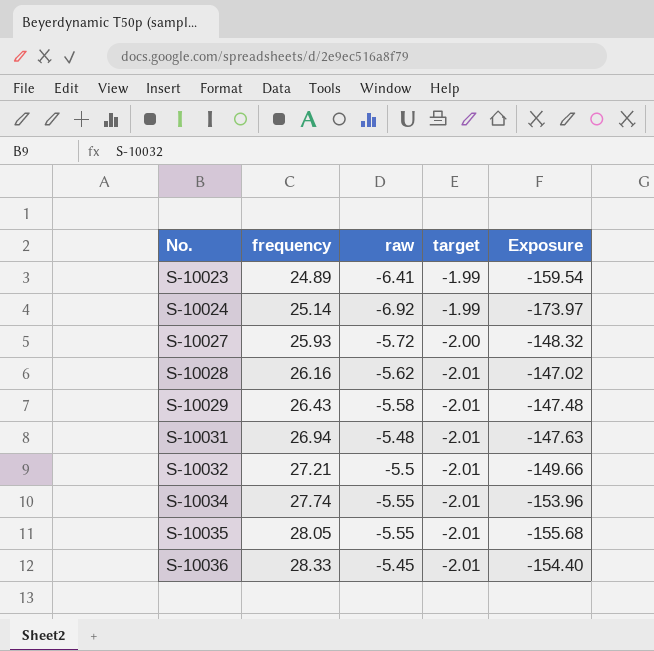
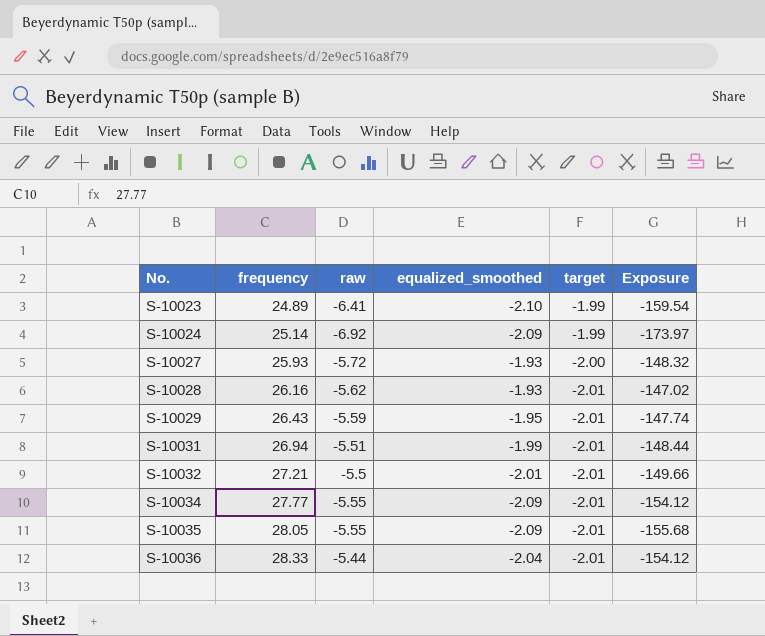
column equalized_smoothed | position: none -> 4
S-10029 | raw: -5.58 -> -5.59
S-10029 | Exposure: -147.48 -> -147.74
S-10031 | raw: -5.48 -> -5.51
S-10031 | Exposure: -147.63 -> -148.44
S-10034 | frequency: 27.74 -> 27.77
S-10034 | Exposure: -153.96 -> -154.12
S-10036 | raw: -5.45 -> -5.44
S-10036 | Exposure: -154.40 -> -154.12

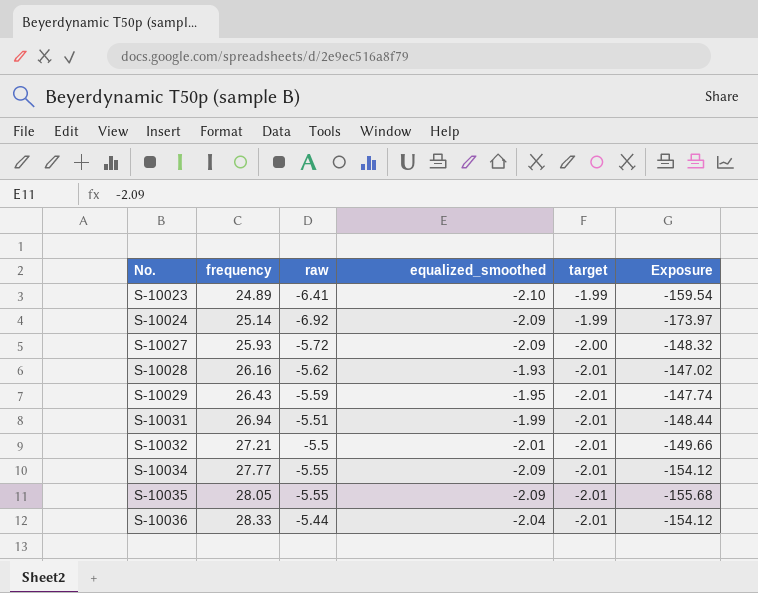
S-10027 | equalized_smoothed: -1.93 -> -2.09

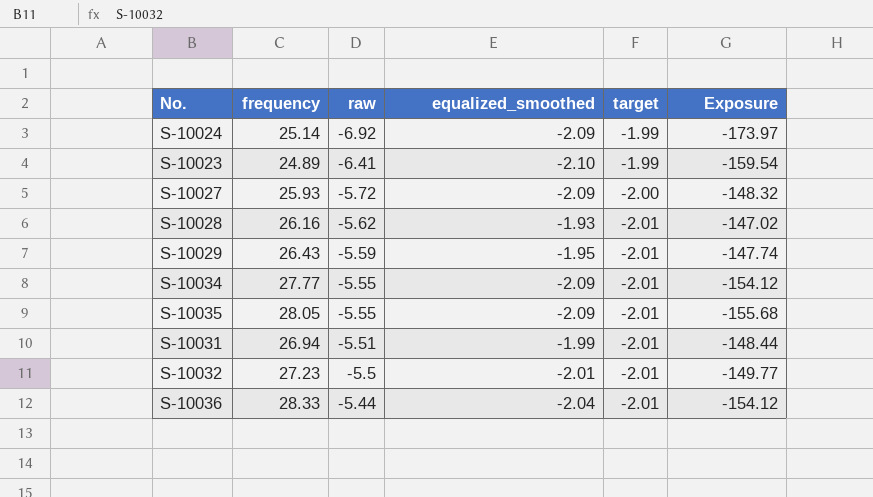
row order: No. ascending -> raw ascending
S-10032 | frequency: 27.21 -> 27.23
S-10032 | Exposure: -149.66 -> -149.77

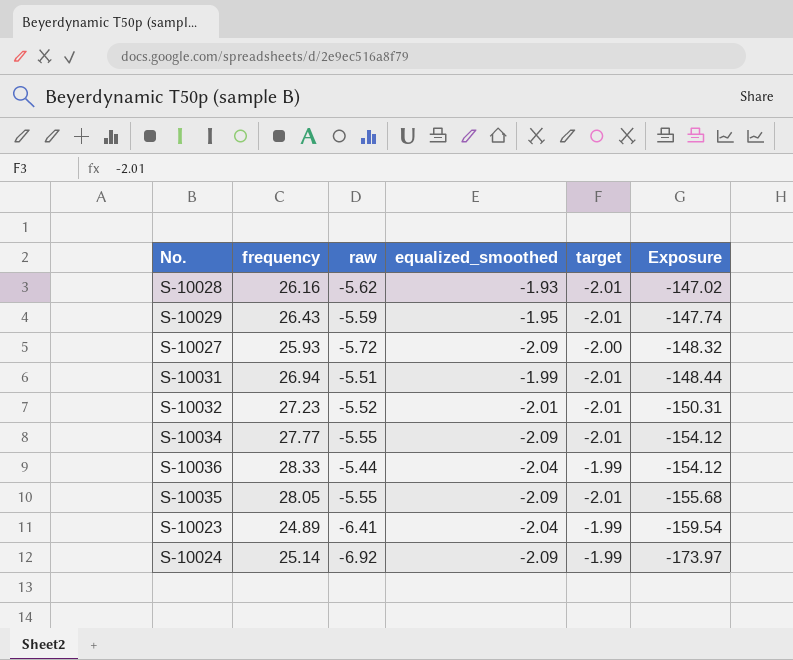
row order: raw ascending -> Exposure descending
S-10032 | raw: -5.5 -> -5.52
S-10032 | Exposure: -149.77 -> -150.31
S-10036 | target: -2.01 -> -1.99
S-10023 | equalized_smoothed: -2.10 -> -2.04

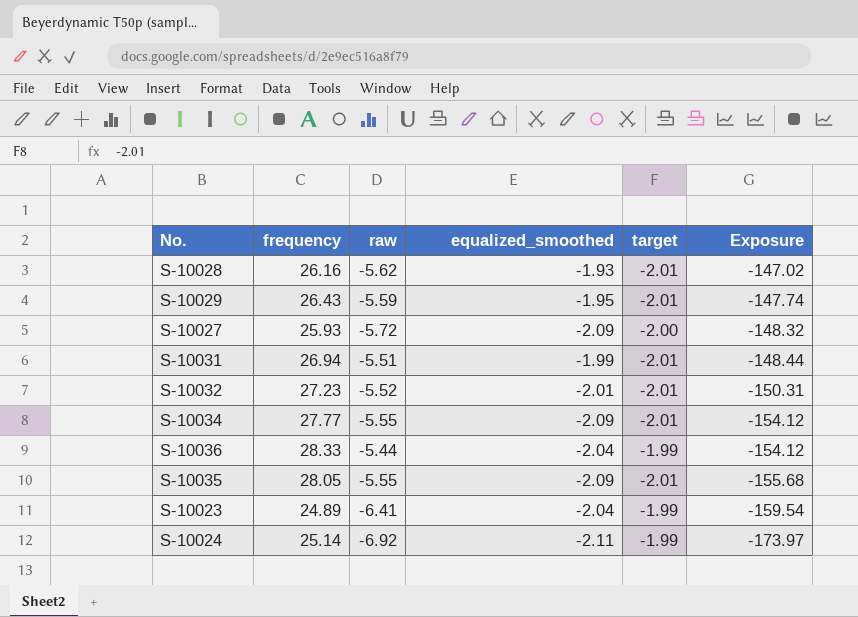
S-10024 | equalized_smoothed: -2.09 -> -2.11

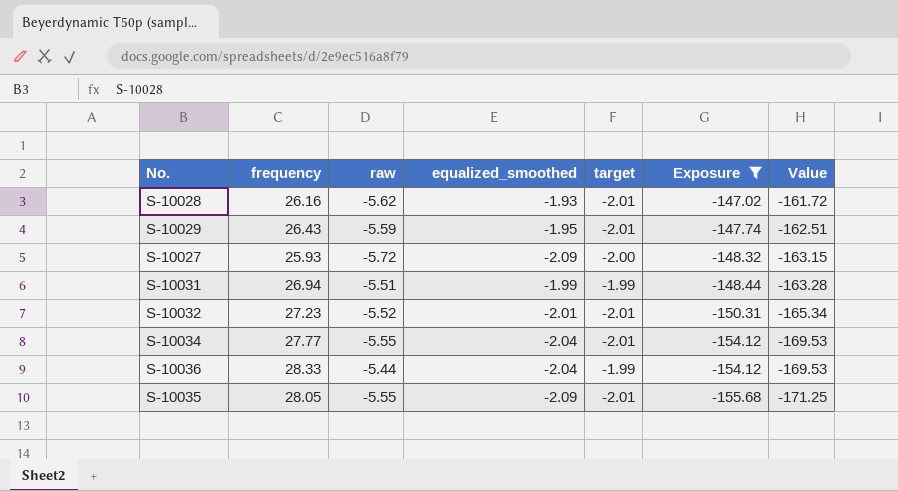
filter: none -> Exposure >= -155.68
column Value | formula: none -> [Exposure] * 1.1
S-10031 | target: -2.01 -> -1.99
S-10034 | equalized_smoothed: -2.09 -> -2.04

